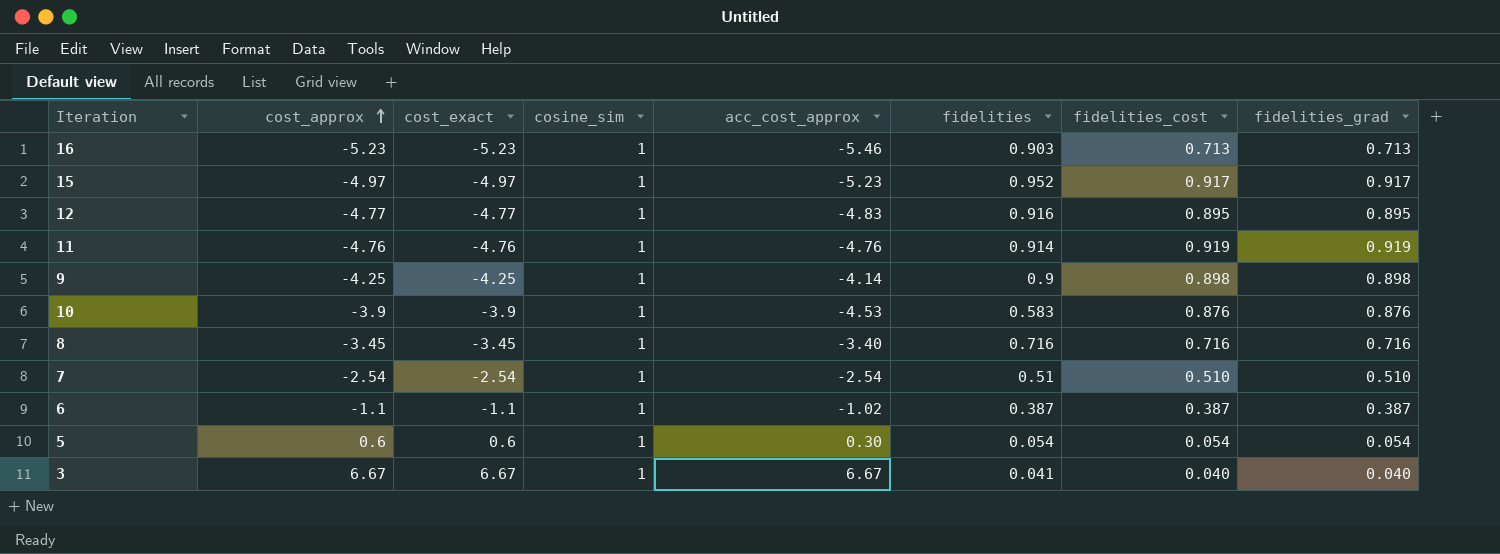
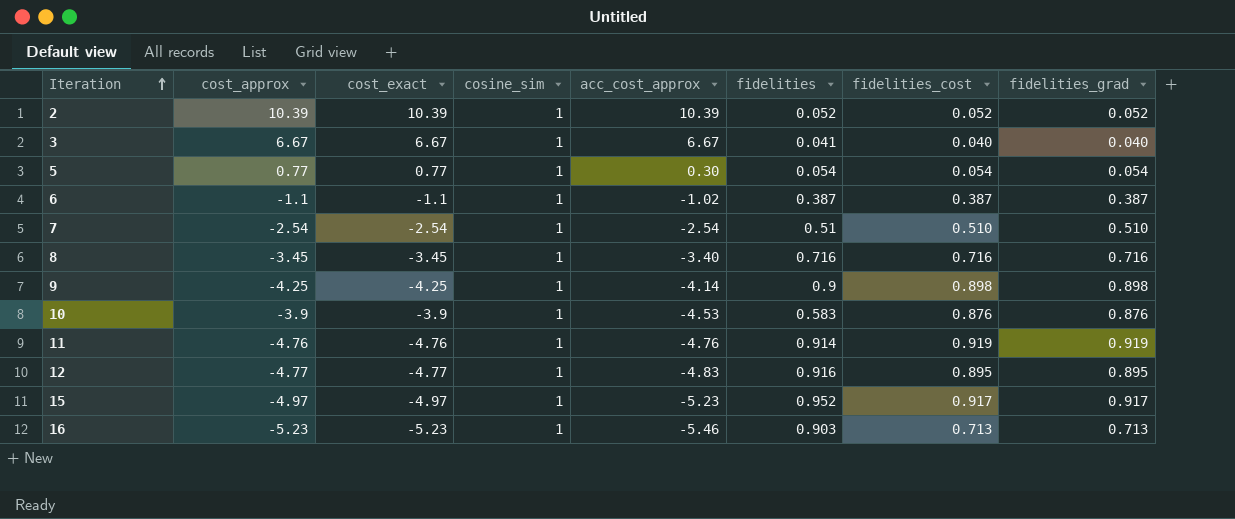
row order: cost_approx ascending -> Iteration ascending
row 2: none -> 10.39 | 10.39 | 1 | 10.39 | 0.052 | 0.052 | 0.052
5 | cost_approx: 0.6 -> 0.77
5 | cost_exact: 0.6 -> 0.77

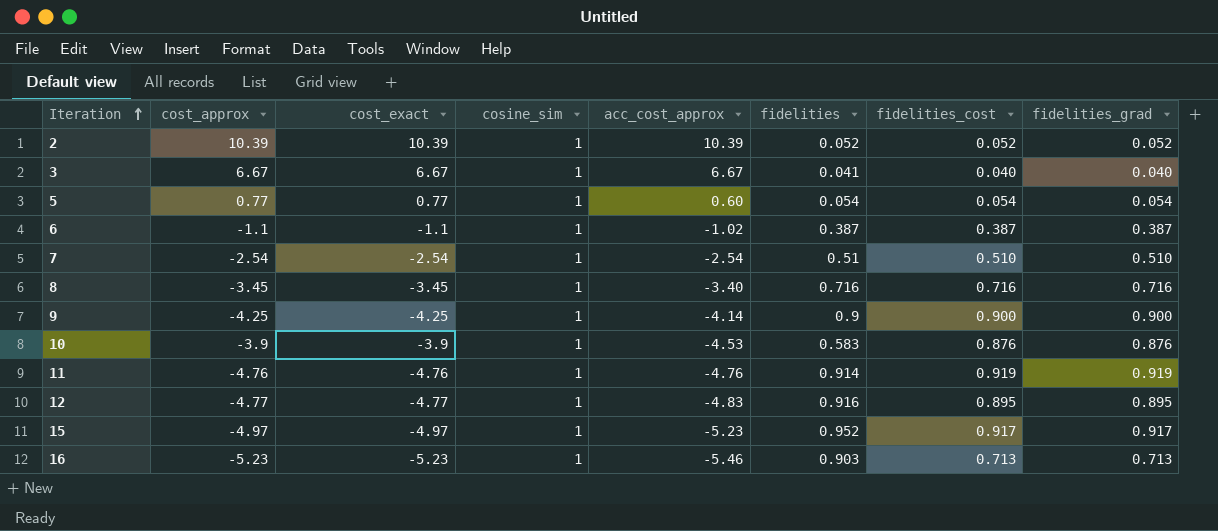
5 | acc_cost_approx: 0.30 -> 0.60
9 | fidelities_cost: 0.898 -> 0.900
9 | fidelities_grad: 0.898 -> 0.900

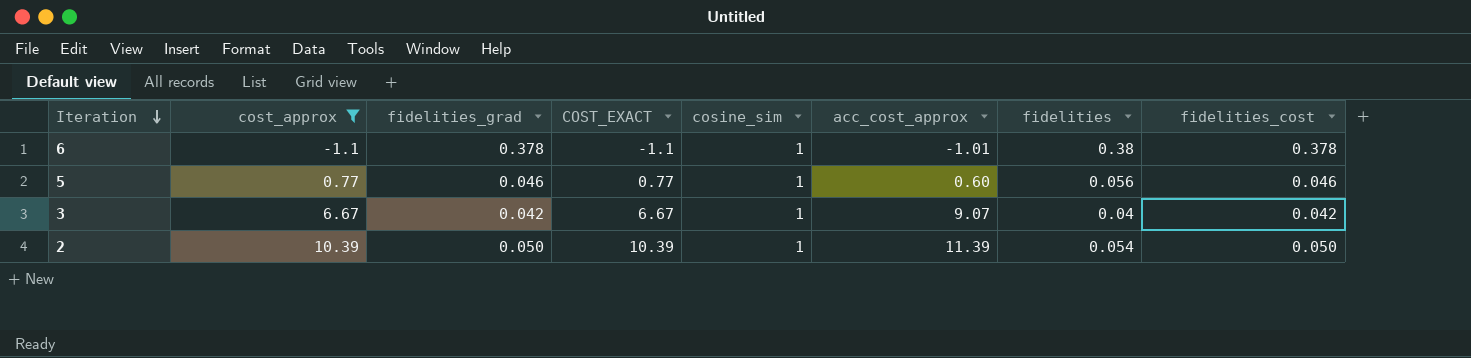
filter: none -> cost_approx >= -1.1
row order: Iteration ascending -> Iteration descending
column fidelities_grad | position: 8 -> 3
column name: cost_exact -> COST_EXACT
6 | fidelities_grad: 0.387 -> 0.378
6 | acc_cost_approx: -1.02 -> -1.01
6 | fidelities: 0.387 -> 0.38
6 | fidelities_cost: 0.387 -> 0.378
5 | fidelities_grad: 0.054 -> 0.046
5 | fidelities: 0.054 -> 0.056
5 | fidelities_cost: 0.054 -> 0.046
3 | fidelities_grad: 0.040 -> 0.042
3 | acc_cost_approx: 6.67 -> 9.07
3 | fidelities: 0.041 -> 0.04
3 | fidelities_cost: 0.040 -> 0.042
2 | fidelities_grad: 0.052 -> 0.050
2 | acc_cost_approx: 10.39 -> 11.39
2 | fidelities: 0.052 -> 0.054
2 | fidelities_cost: 0.052 -> 0.050

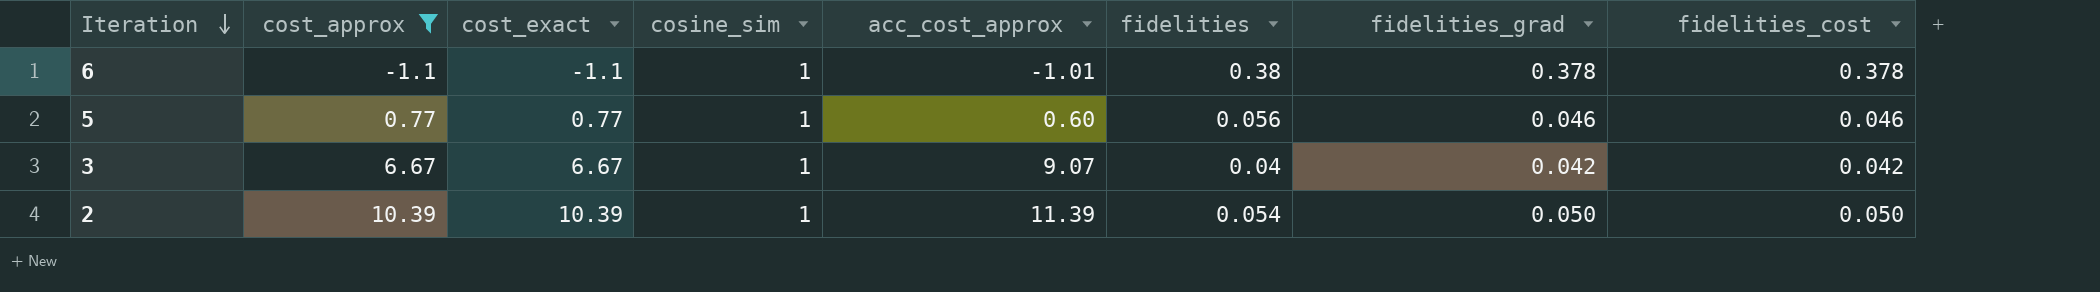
column name: COST_EXACT -> cost_exact
column fidelities_grad | position: 3 -> 7

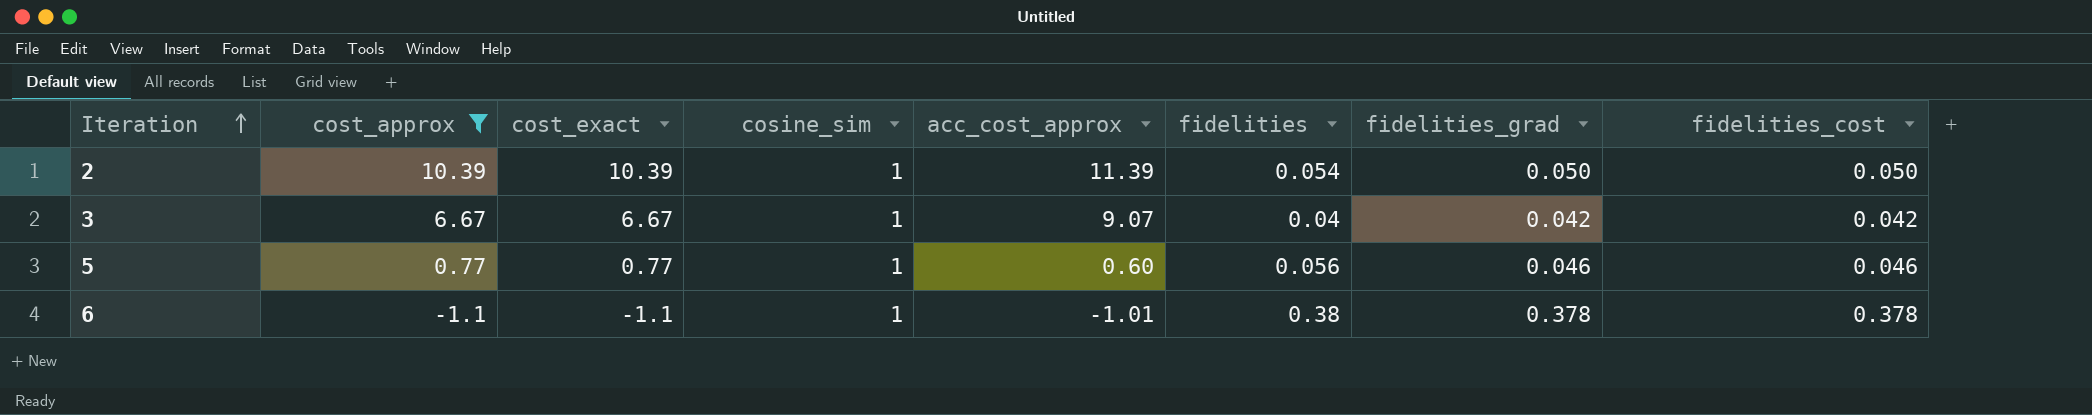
row order: Iteration descending -> Iteration ascending

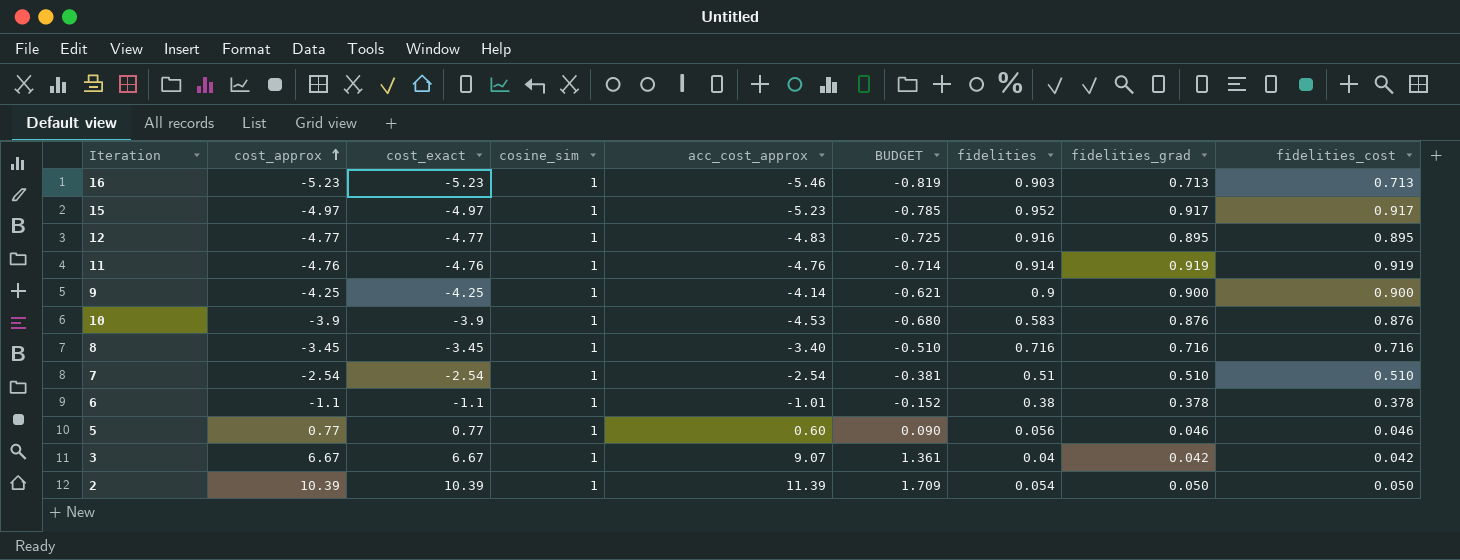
filter: cost_approx >= -1.1 -> none
row order: Iteration ascending -> cost_approx ascending
column BUDGET | formula: none -> [acc_cost_approx] * 0.15

